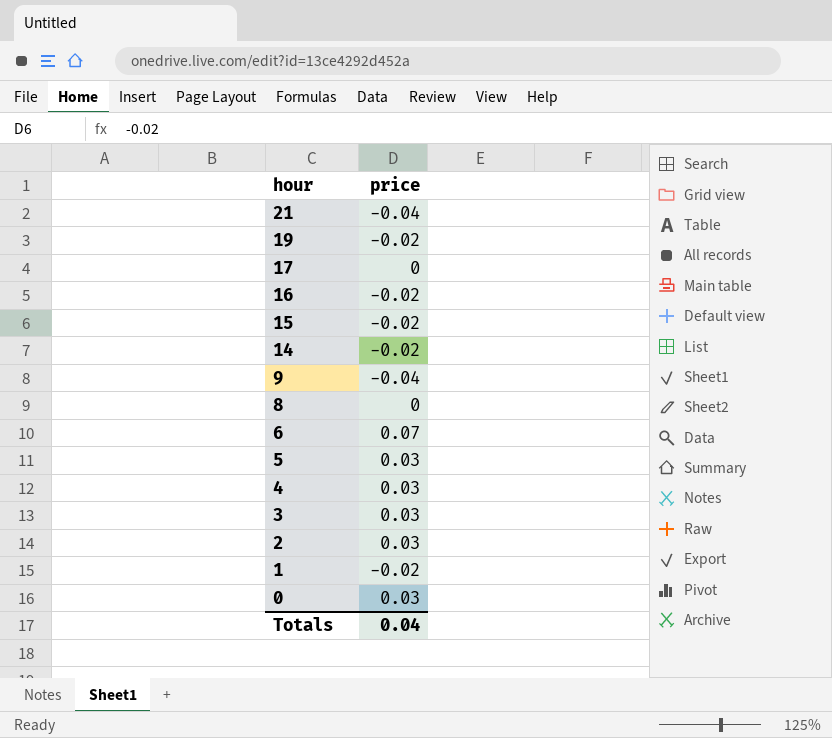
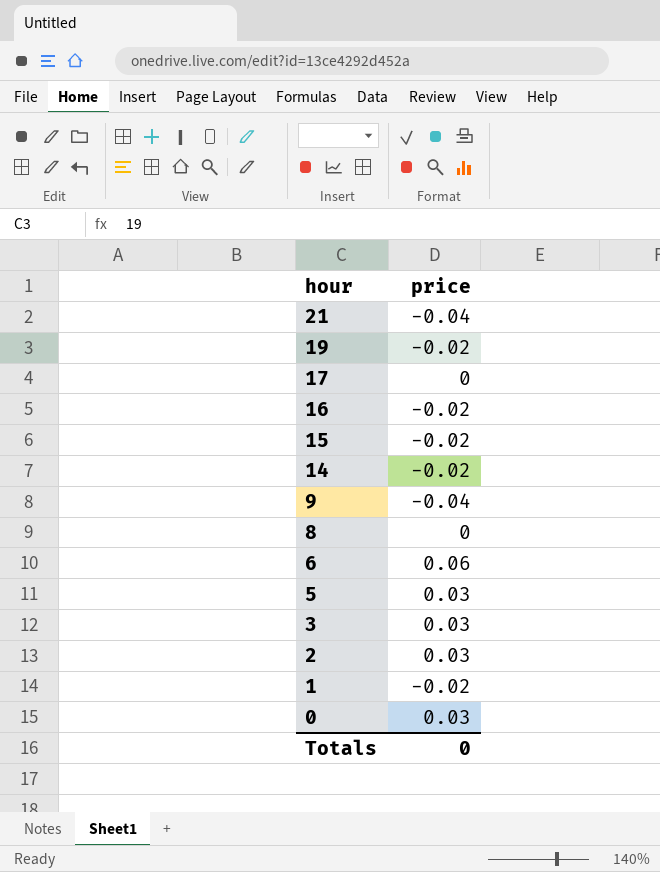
row 4: 0.03 -> none
6 | price: 0.07 -> 0.06
Totals | price: 0.04 -> 0

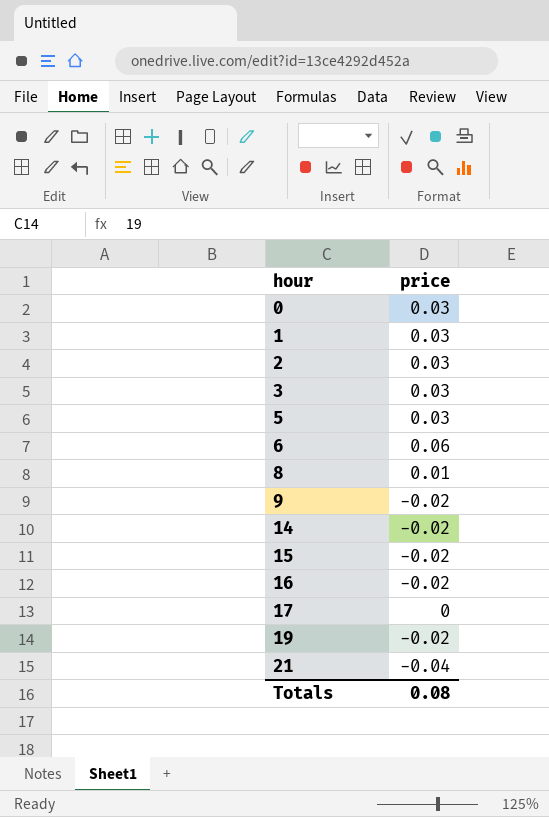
row order: hour descending -> hour ascending
1 | price: -0.02 -> 0.03
8 | price: 0 -> 0.01
9 | price: -0.04 -> -0.02
Totals | price: 0 -> 0.08

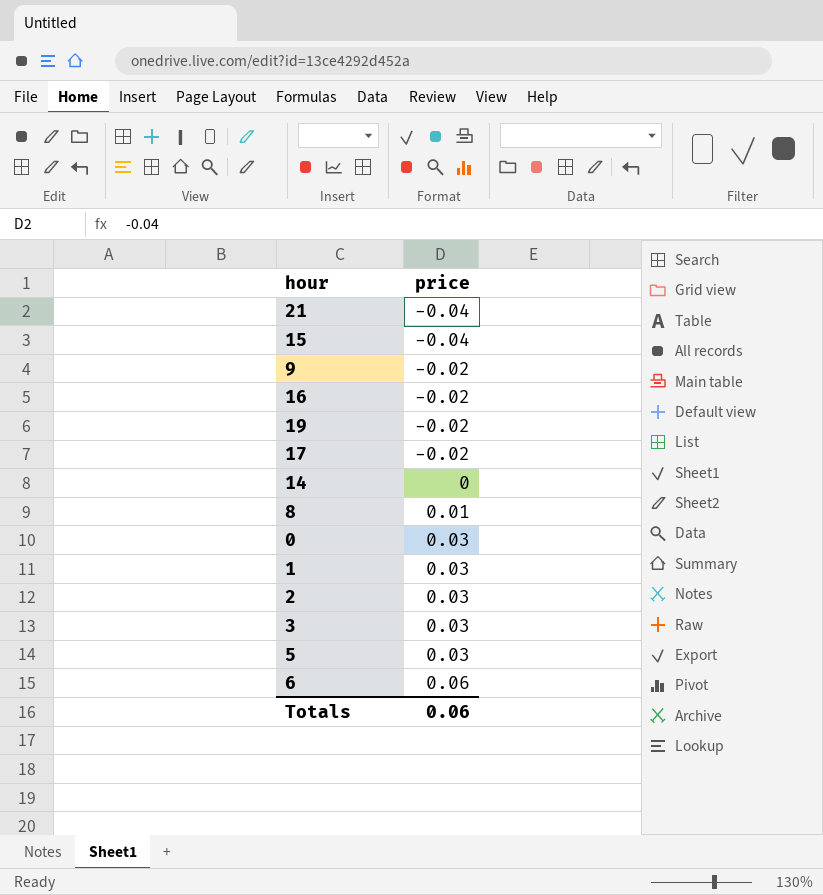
row order: hour ascending -> price ascending
15 | price: -0.02 -> -0.04
17 | price: 0 -> -0.02
14 | price: -0.02 -> 0
Totals | price: 0.08 -> 0.06

